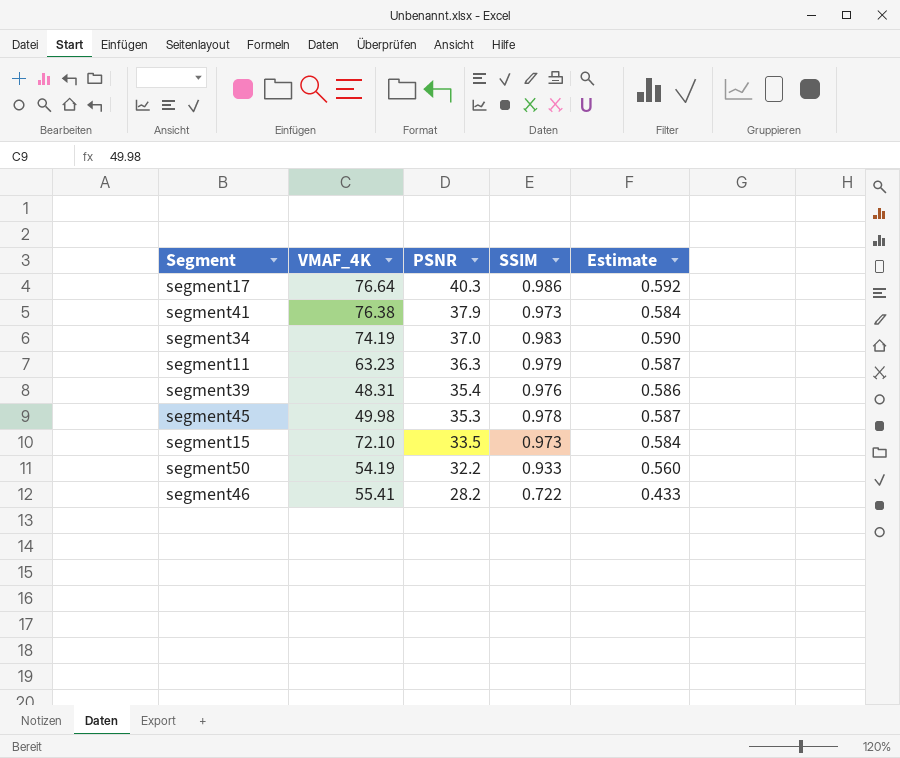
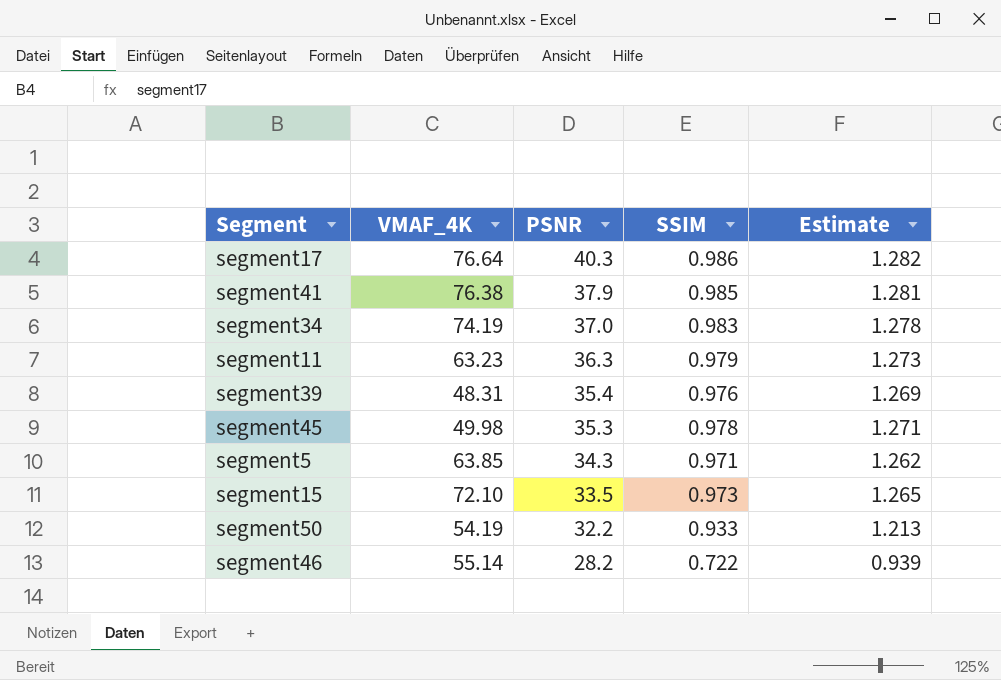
column Estimate | formula: [SSIM] * 0.6 -> [SSIM] * 1.3
segment41 | SSIM: 0.973 -> 0.985
row segment5: none -> 63.85 | 34.3 | 0.971 | 1.262
segment46 | VMAF_4K: 55.41 -> 55.14

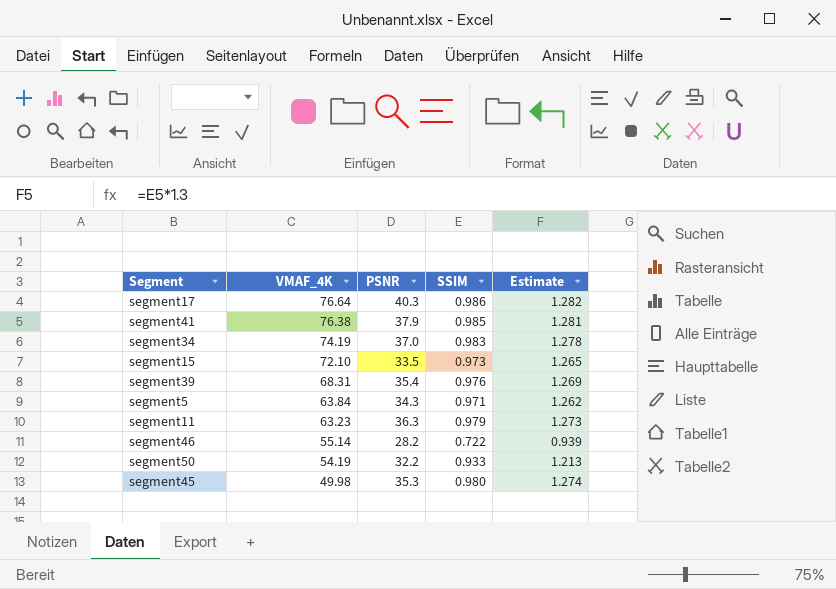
row order: PSNR descending -> VMAF_4K descending
segment39 | VMAF_4K: 48.31 -> 68.31
segment5 | VMAF_4K: 63.85 -> 63.84
segment45 | SSIM: 0.978 -> 0.980
segment45 | Estimate: 1.271 -> 1.274

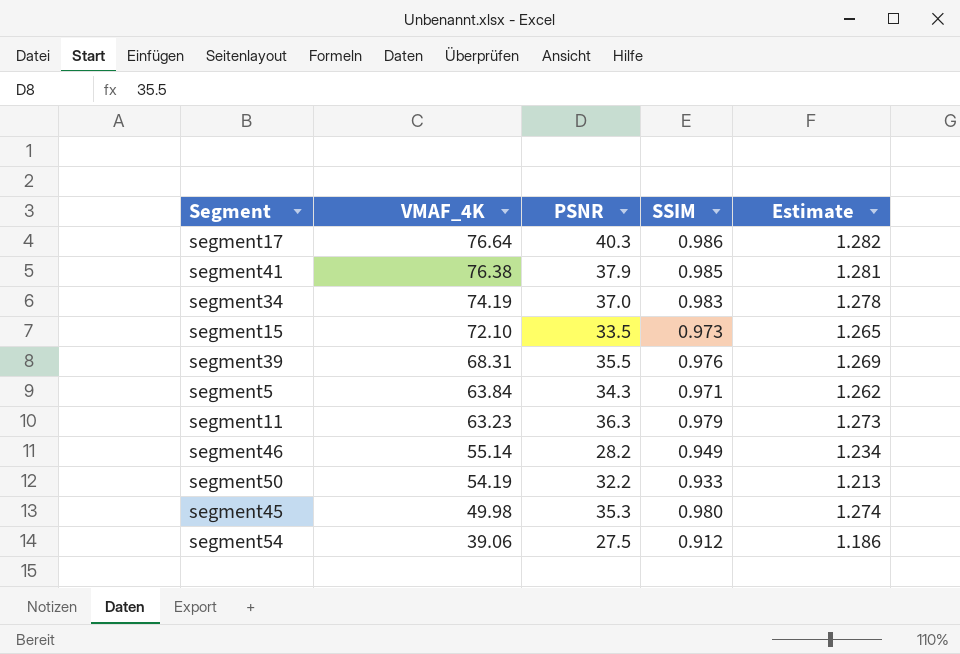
segment39 | PSNR: 35.4 -> 35.5
segment46 | SSIM: 0.722 -> 0.949
segment46 | Estimate: 0.939 -> 1.234
row segment54: none -> 39.06 | 27.5 | 0.912 | 1.186

